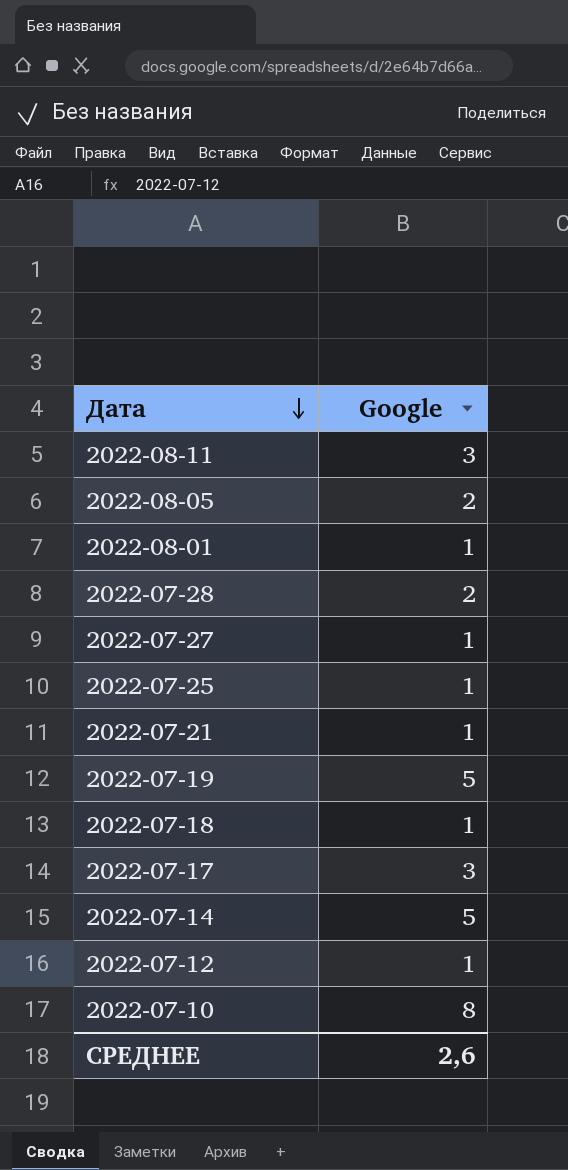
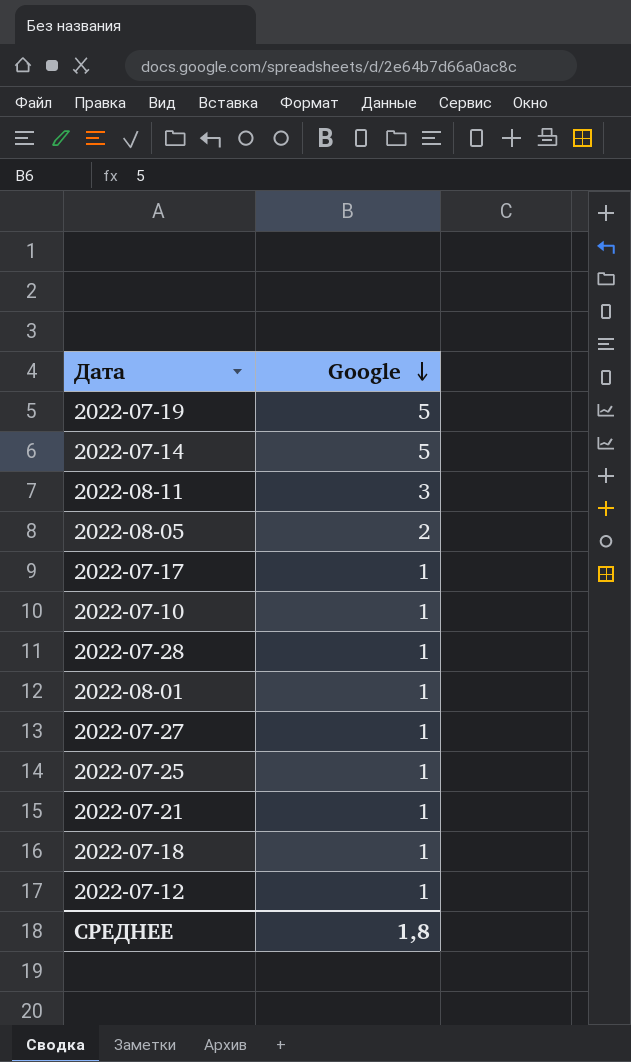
row order: Дата descending -> Google descending
2022-07-17 | Google: 3 -> 1
2022-07-10 | Google: 8 -> 1
2022-07-28 | Google: 2 -> 1
СРЕДНЕЕ | Google: 2,6 -> 1,8

